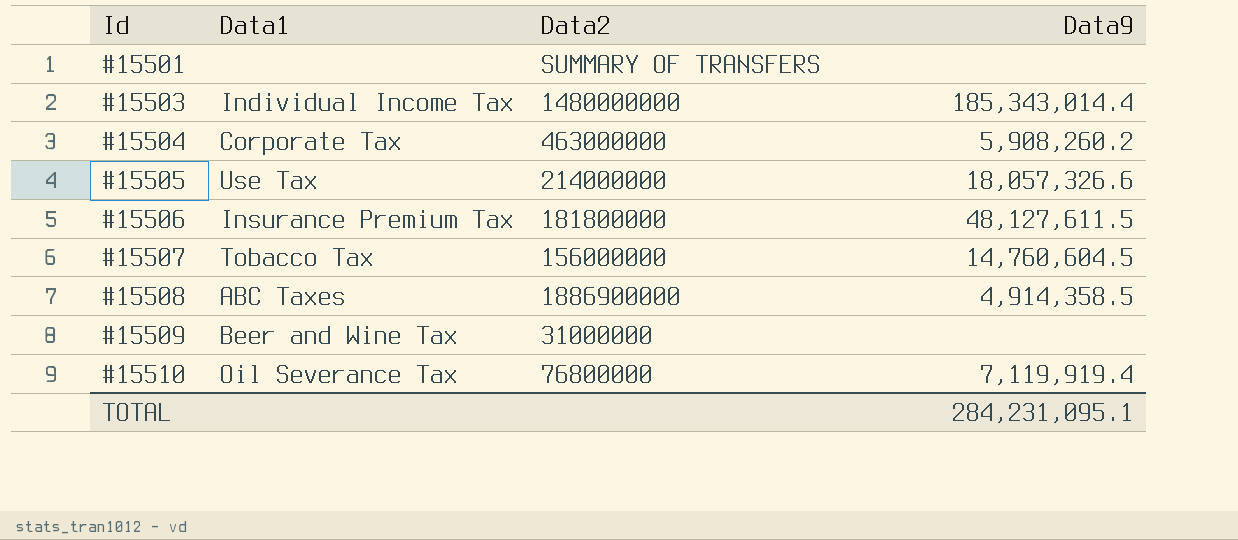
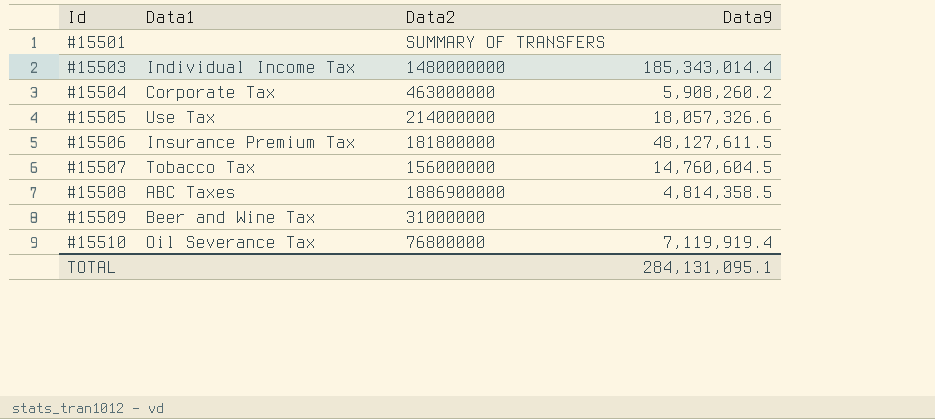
#15508 | Data9: 4,914,358.5 -> 4,814,358.5
TOTAL | Data9: 284,231,095.1 -> 284,131,095.1

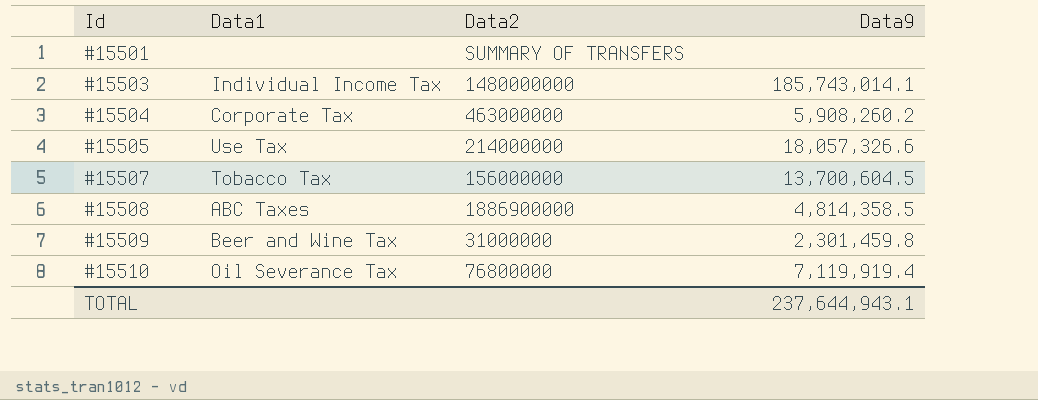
row #15506: Insurance Premium Tax | 181800000 | 48,127,611.5 -> none
#15503 | Data9: 185,343,014.4 -> 185,743,014.1
#15507 | Data9: 14,760,604.5 -> 13,700,604.5
#15509 | Data9: none -> 2,301,459.8
TOTAL | Data9: 284,131,095.1 -> 237,644,943.1

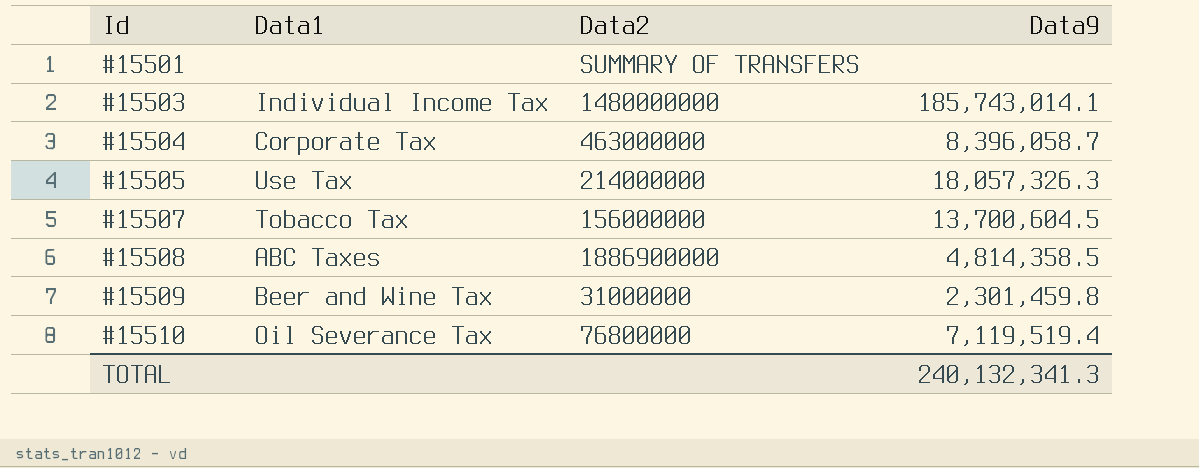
#15504 | Data9: 5,908,260.2 -> 8,396,058.7
#15505 | Data9: 18,057,326.6 -> 18,057,326.3
#15510 | Data9: 7,119,919.4 -> 7,119,519.4
TOTAL | Data9: 237,644,943.1 -> 240,132,341.3

